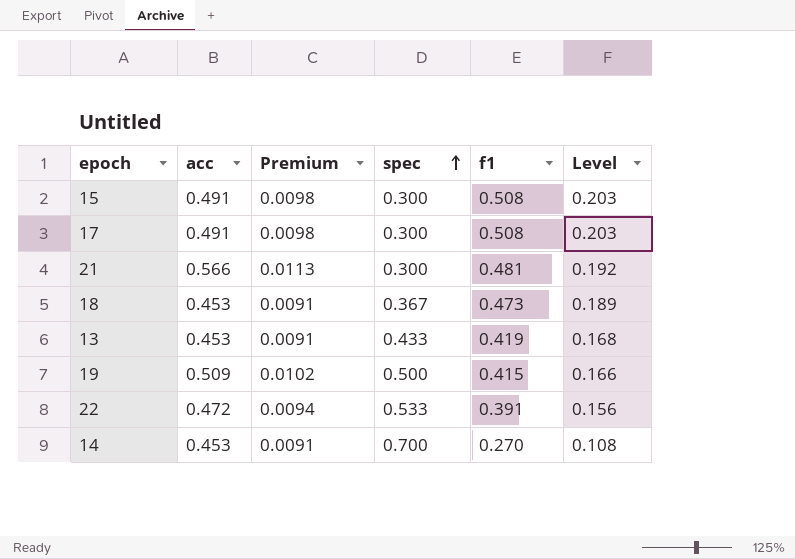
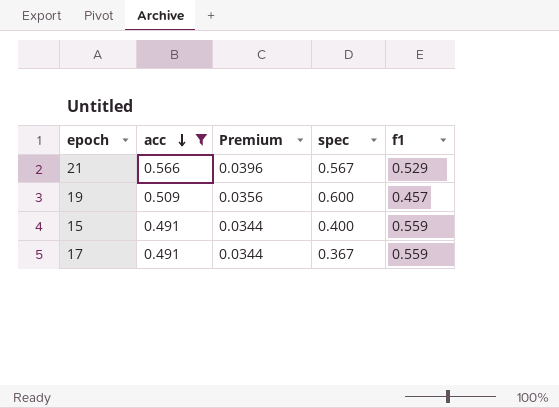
filter: none -> acc >= 0.491
row order: spec ascending -> acc descending
column Level | formula: [f1] * 0.4 -> none
column Premium | formula: [acc] * 0.02 -> [acc] * 0.07
21 | spec: 0.300 -> 0.567
21 | f1: 0.481 -> 0.529
19 | spec: 0.500 -> 0.600
19 | f1: 0.415 -> 0.457
15 | spec: 0.300 -> 0.400
15 | f1: 0.508 -> 0.559
17 | spec: 0.300 -> 0.367
17 | f1: 0.508 -> 0.559

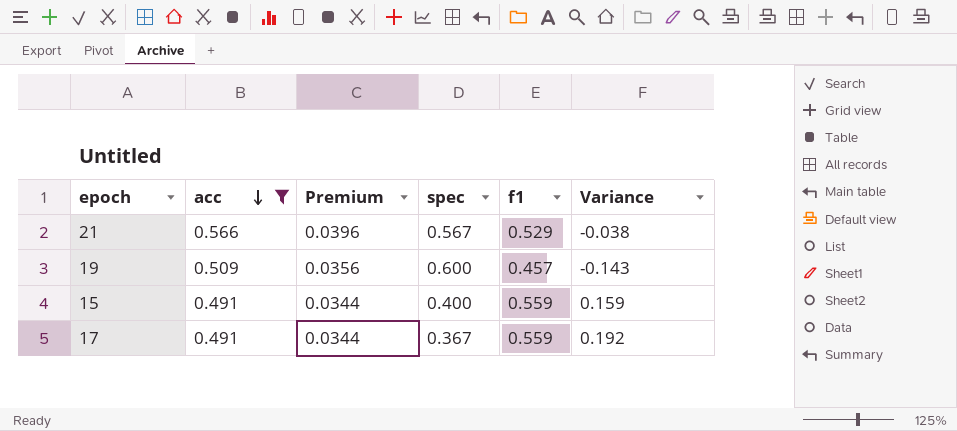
column Variance | formula: none -> [f1] - [spec]

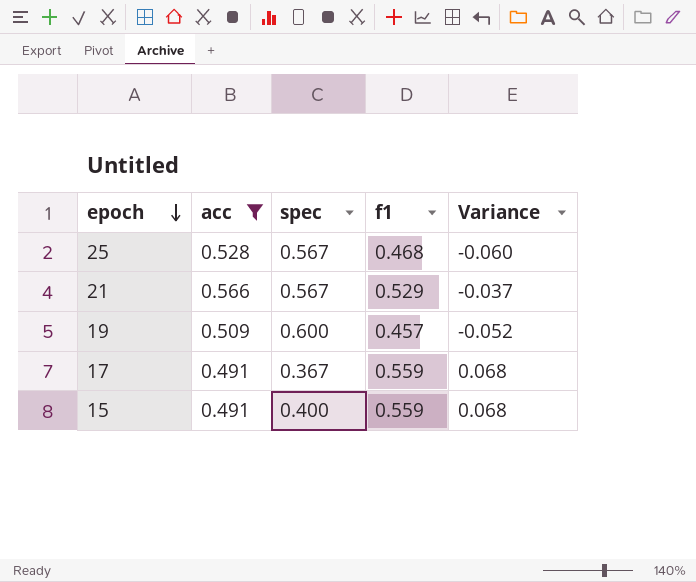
row order: acc descending -> epoch descending
column Premium | formula: [acc] * 0.07 -> none
column Variance | formula: [f1] - [spec] -> [f1] - [acc]
row 25: none -> 0.528 | 0.567 | 0.468 | -0.060

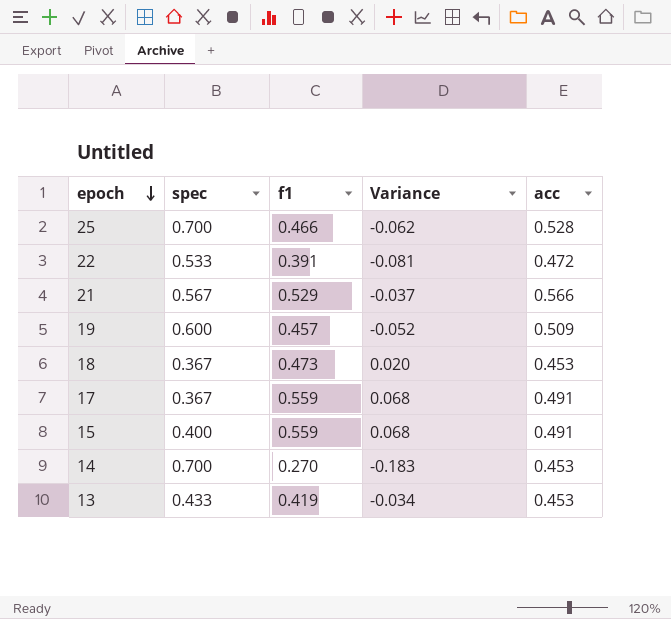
filter: acc >= 0.491 -> none
column acc | position: 2 -> 5
25 | spec: 0.567 -> 0.700
25 | f1: 0.468 -> 0.466
25 | Variance: -0.060 -> -0.062

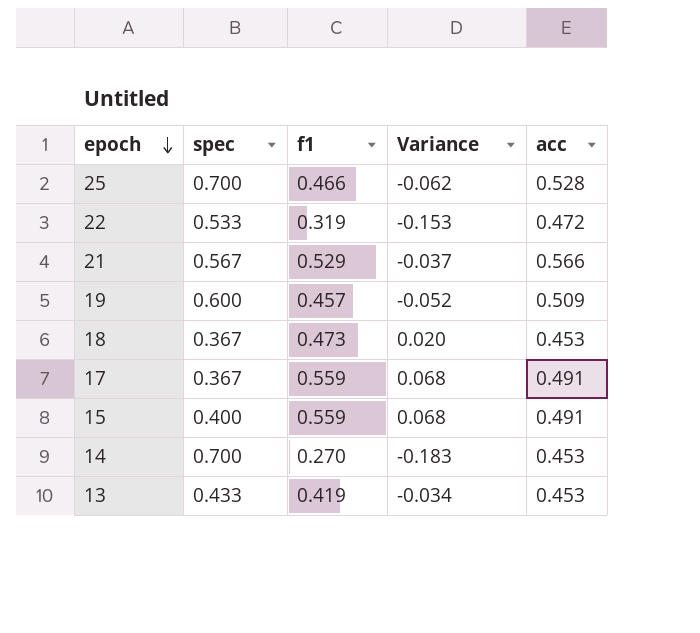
22 | f1: 0.391 -> 0.319
22 | Variance: -0.081 -> -0.153

